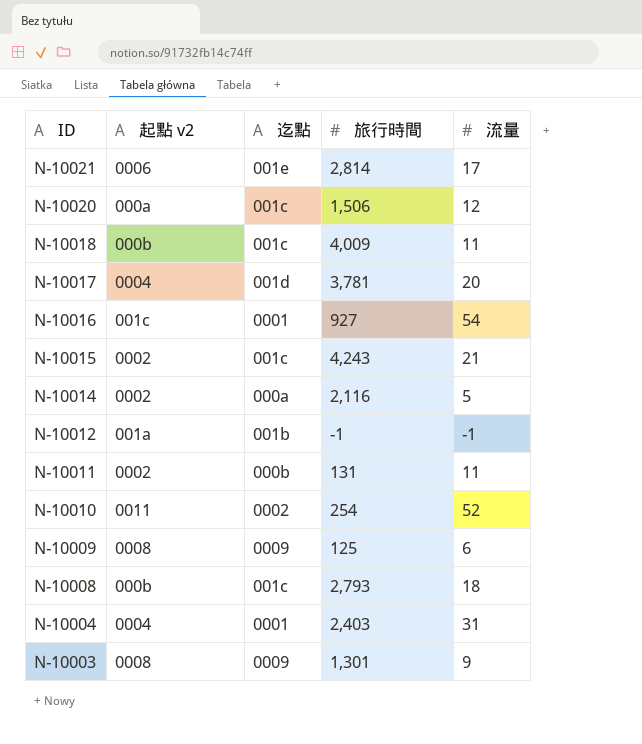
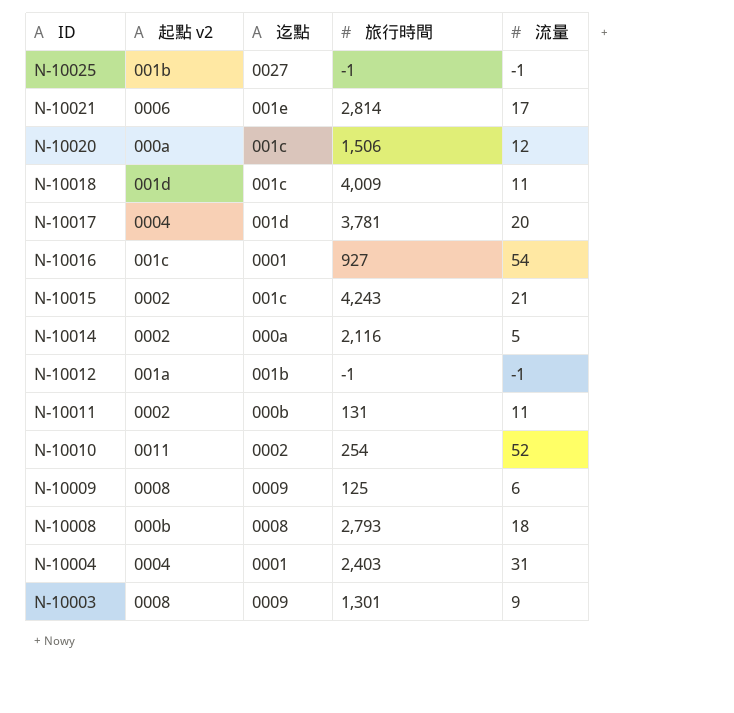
row N-10025: none -> 001b | 0027 | -1 | -1
N-10018 | 起點 v2: 000b -> 001d
N-10008 | 迄點: 001c -> 0008

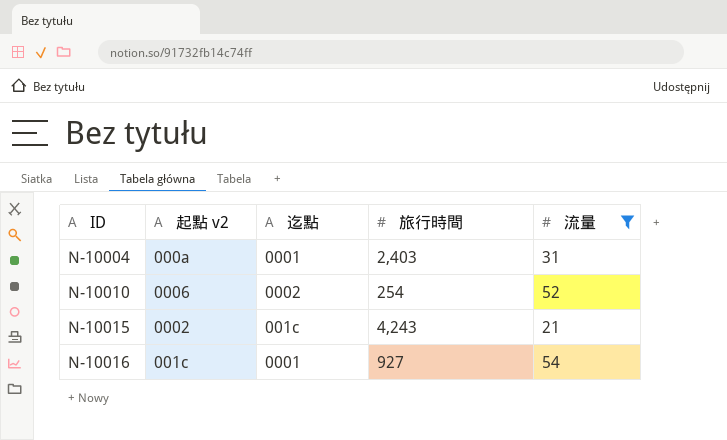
filter: none -> 流量 >= 21
row order: ID descending -> ID ascending
N-10004 | 起點 v2: 0004 -> 000a
N-10010 | 起點 v2: 0011 -> 0006

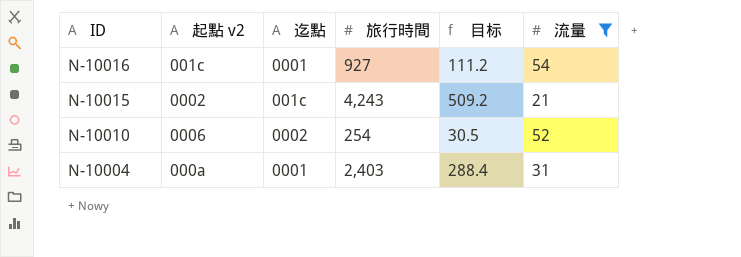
row order: ID ascending -> ID descending
column 目标 | formula: none -> [旅行時間] * 0.12

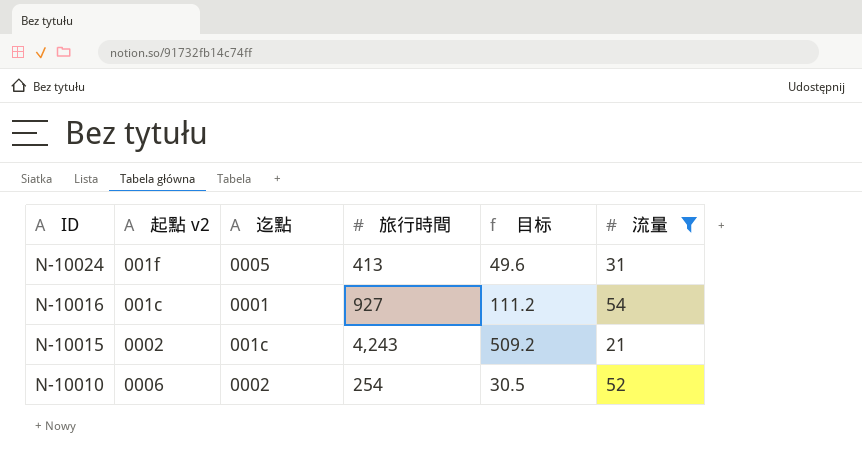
row N-10004: 000a | 0001 | 2,403 | 288.4 | 31 -> none
row N-10024: none -> 001f | 0005 | 413 | 49.6 | 31

